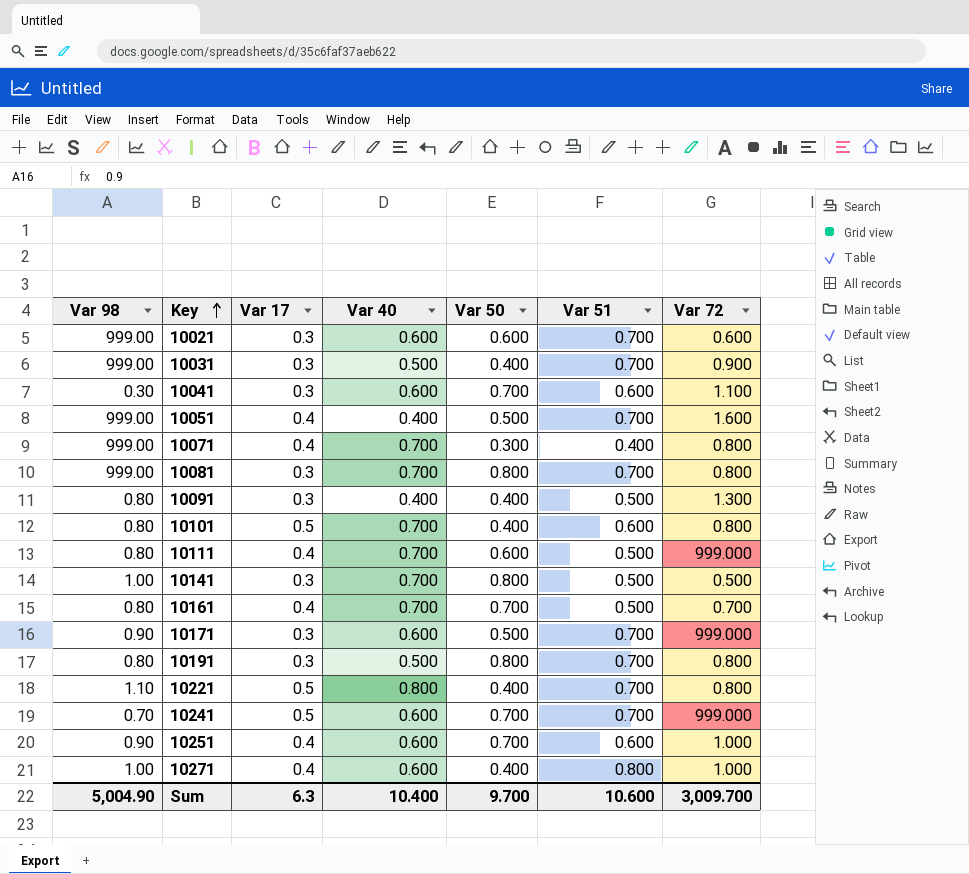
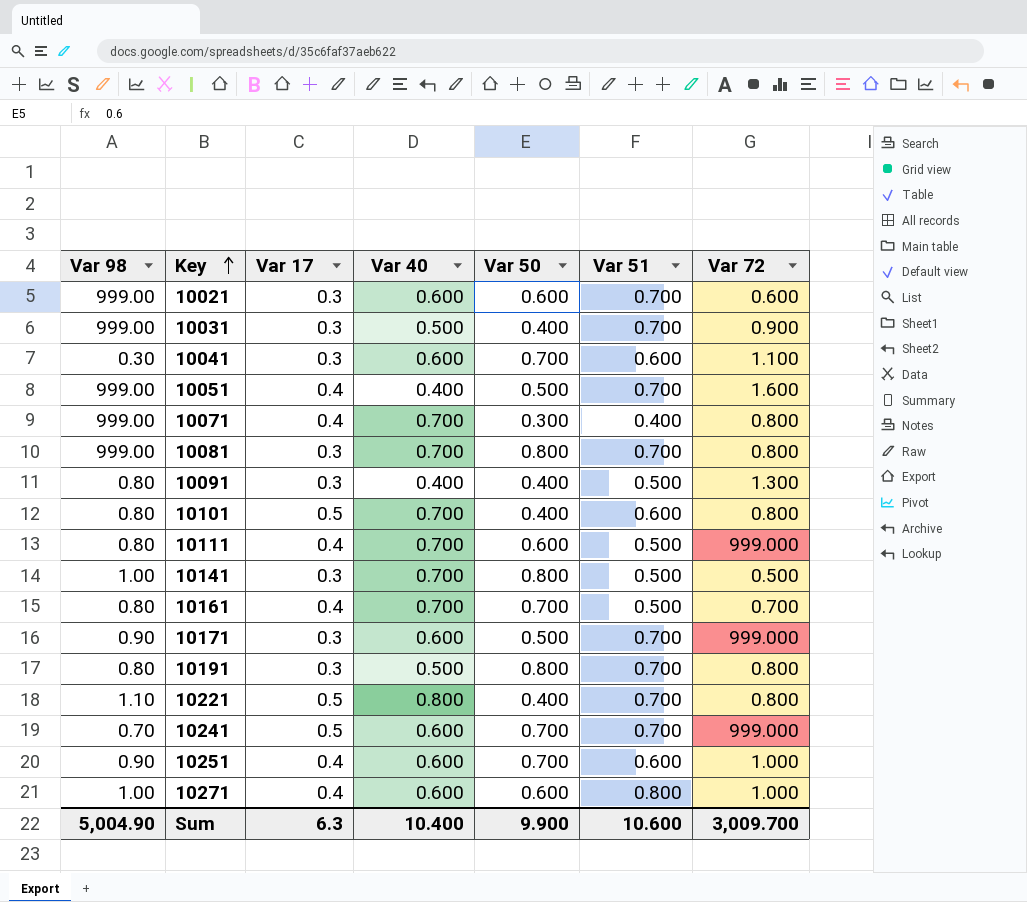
10271 | Var 50: 0.400 -> 0.600
Sum | Var 50: 9.700 -> 9.900

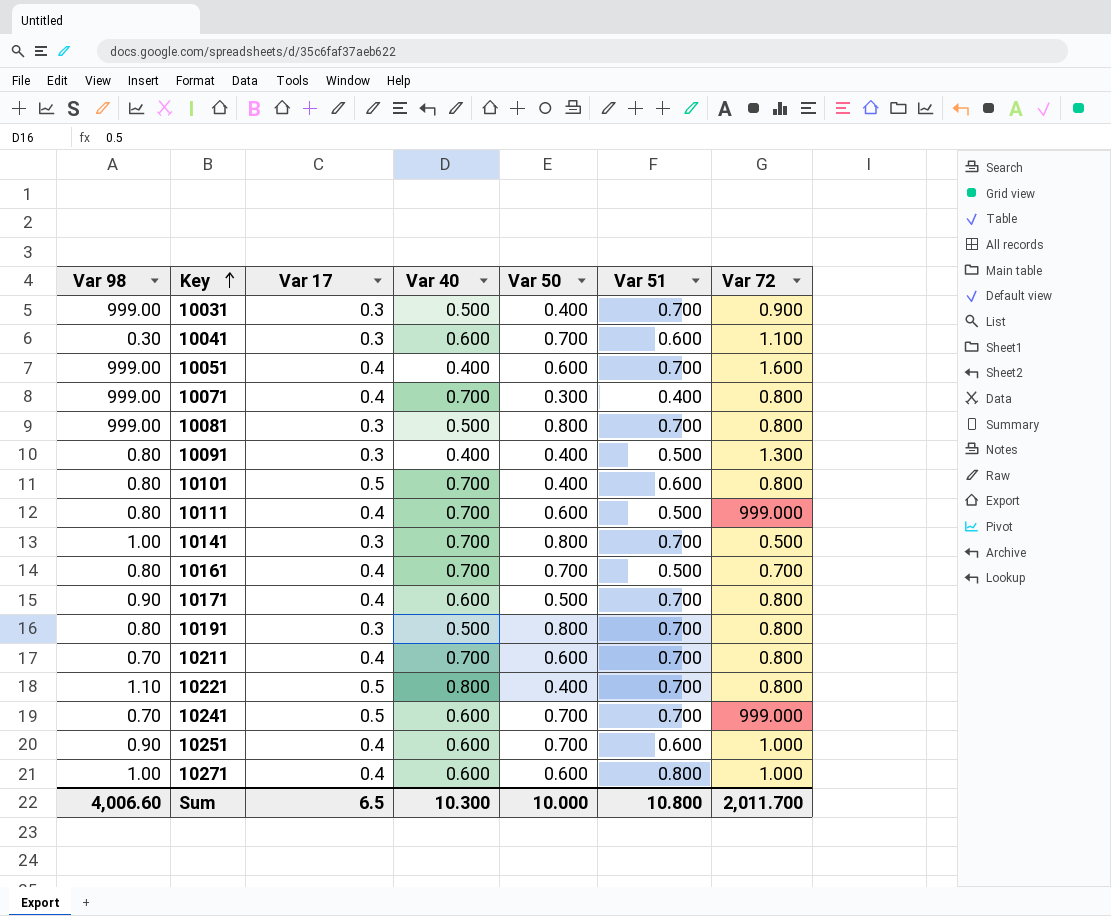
row 10021: 999.00 | 0.3 | 0.600 | 0.600 | 0.700 | 0.600 -> none
10051 | Var 50: 0.500 -> 0.600
10081 | Var 40: 0.700 -> 0.500
10141 | Var 51: 0.500 -> 0.700
10171 | Var 17: 0.3 -> 0.4
10171 | Var 72: 999.000 -> 0.800
row 10211: none -> 0.70 | 0.4 | 0.700 | 0.600 | 0.700 | 0.800
Sum | Var 98: 5,004.90 -> 4,006.60
Sum | Var 17: 6.3 -> 6.5
Sum | Var 40: 10.400 -> 10.300
Sum | Var 50: 9.900 -> 10.000
Sum | Var 51: 10.600 -> 10.800
Sum | Var 72: 3,009.700 -> 2,011.700

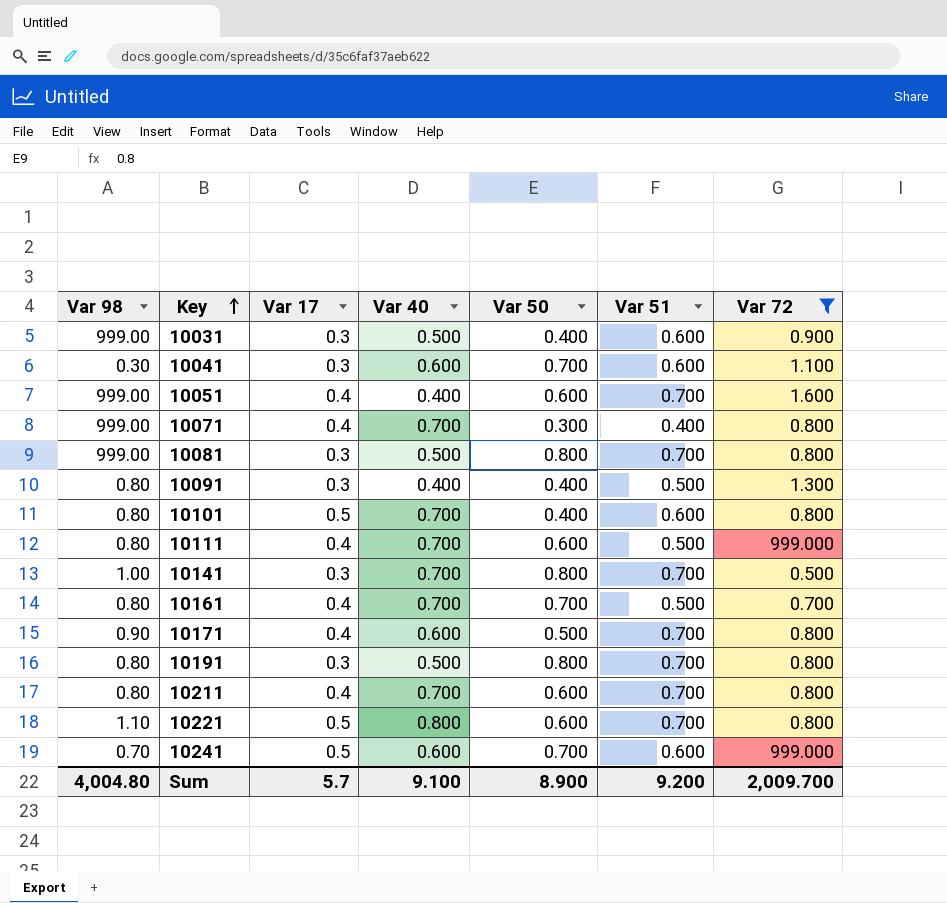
filter: none -> Var 72 != 1.000
10031 | Var 51: 0.700 -> 0.600
10211 | Var 98: 0.70 -> 0.80
10221 | Var 50: 0.400 -> 0.600
10241 | Var 51: 0.700 -> 0.600
Sum | Var 98: 4,006.60 -> 4,004.80
Sum | Var 17: 6.5 -> 5.7
Sum | Var 40: 10.300 -> 9.100
Sum | Var 50: 10.000 -> 8.900
Sum | Var 51: 10.800 -> 9.200
Sum | Var 72: 2,011.700 -> 2,009.700

